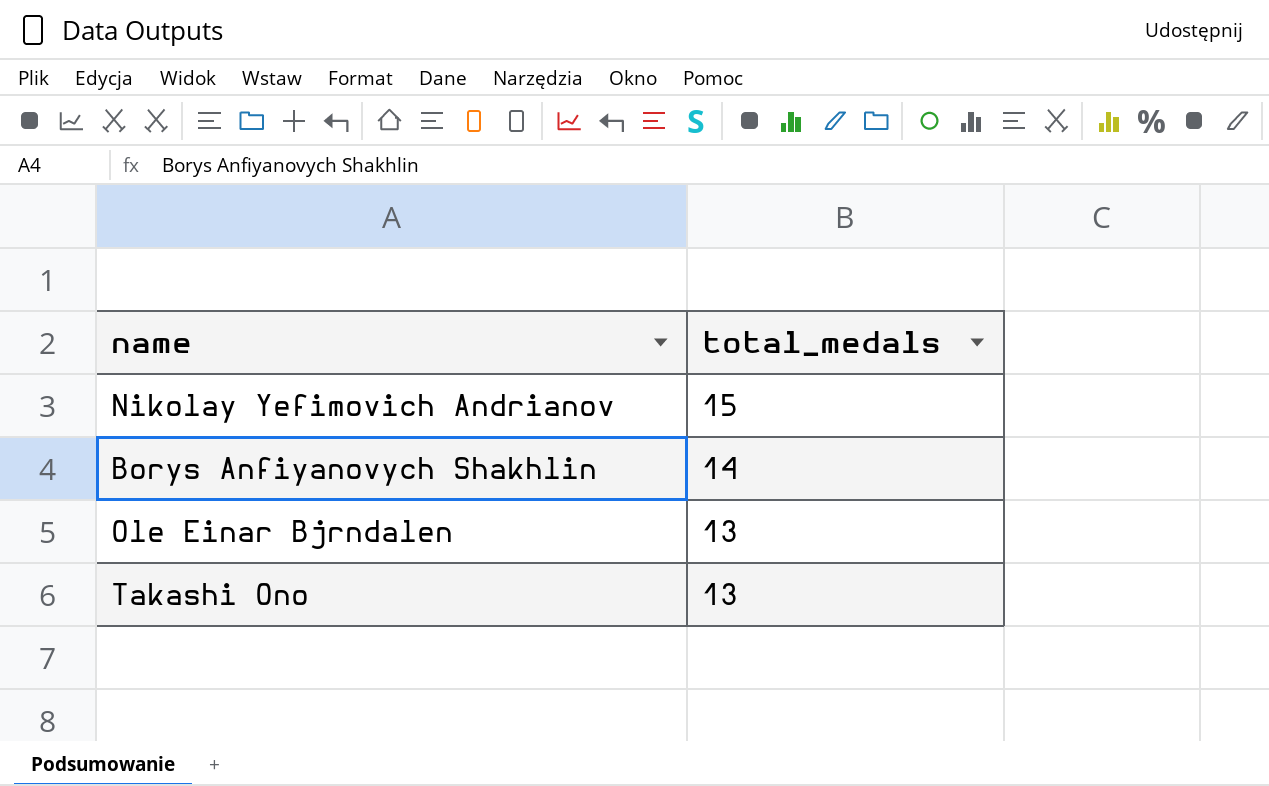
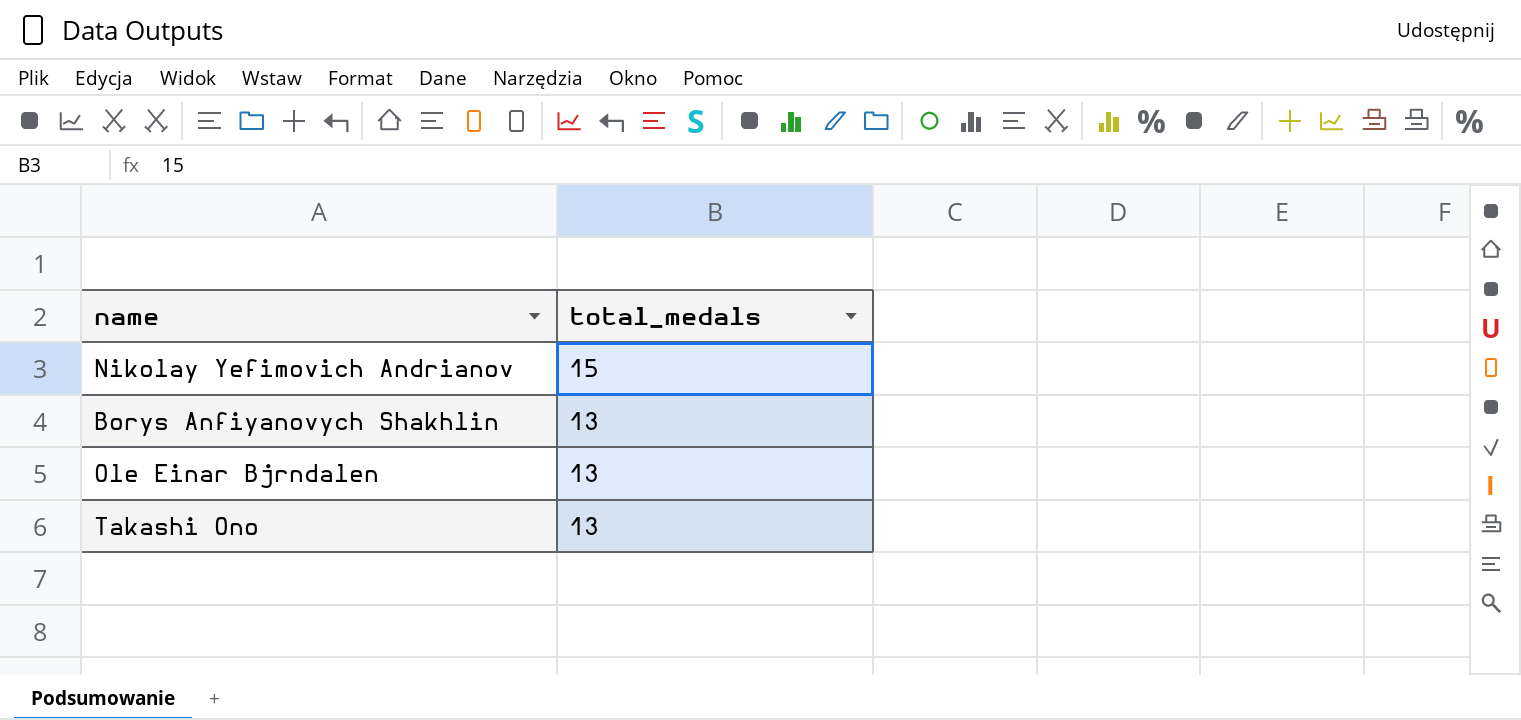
Borys Anfiyanovych Shakhlin | total_medals: 14 -> 13

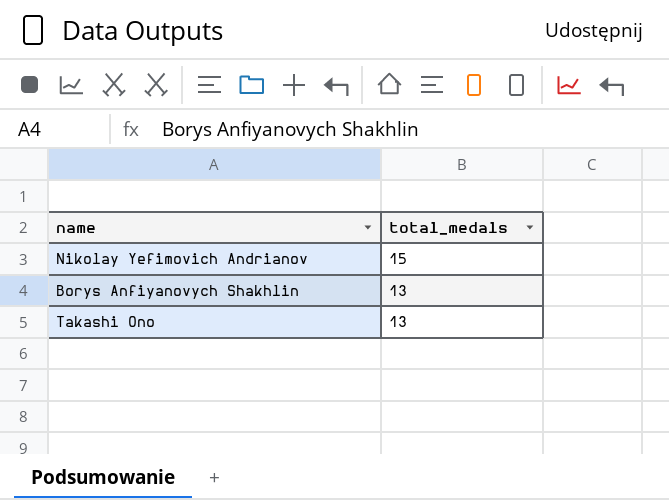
row Ole Einar Bjrndalen: 13 -> none

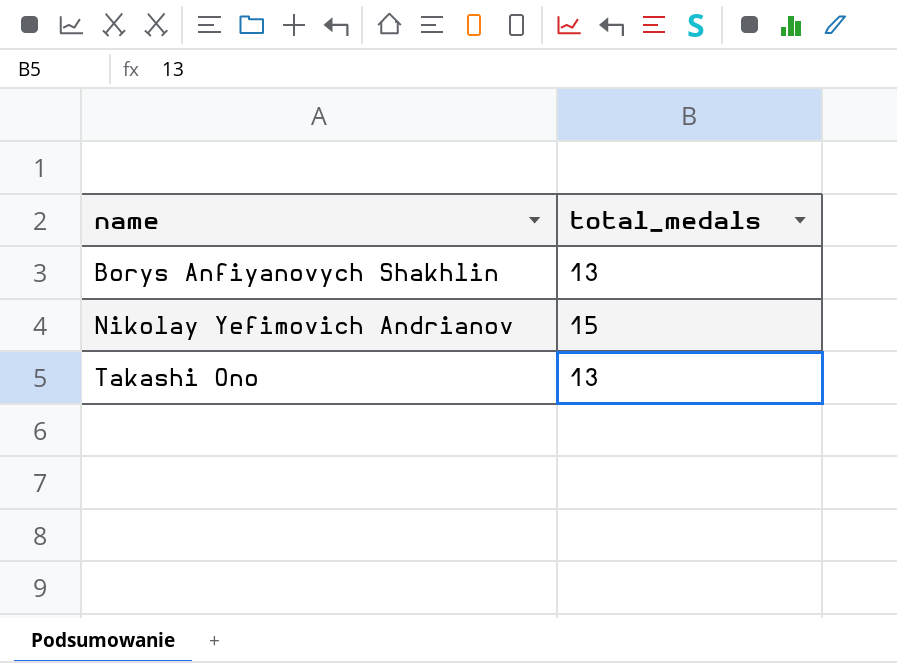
row order: total_medals descending -> name ascending

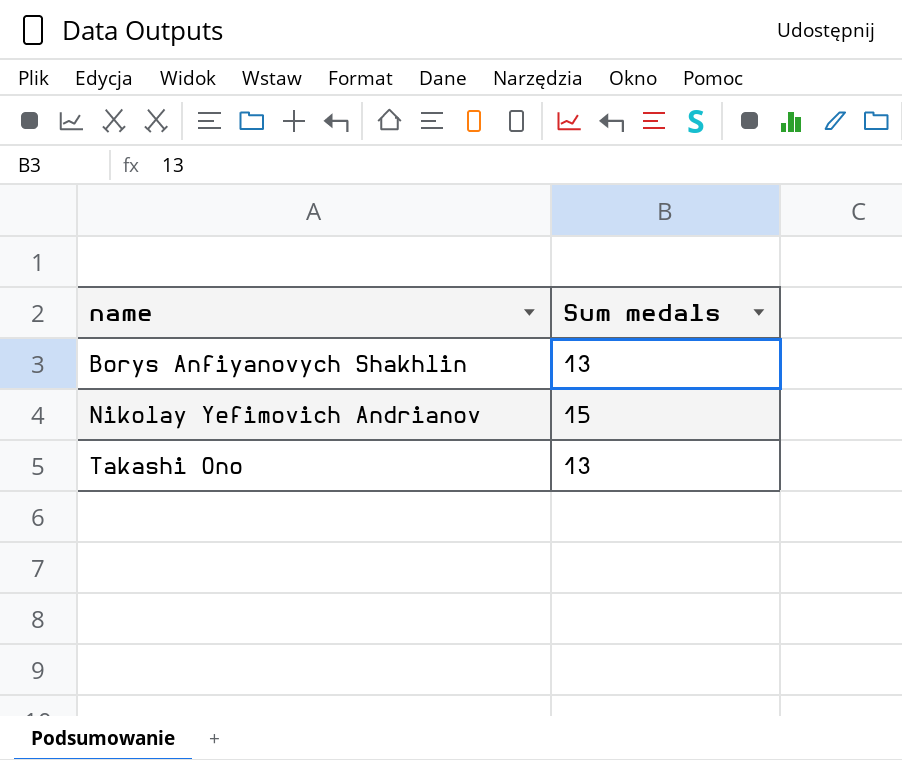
column name: total_medals -> Sum medals

